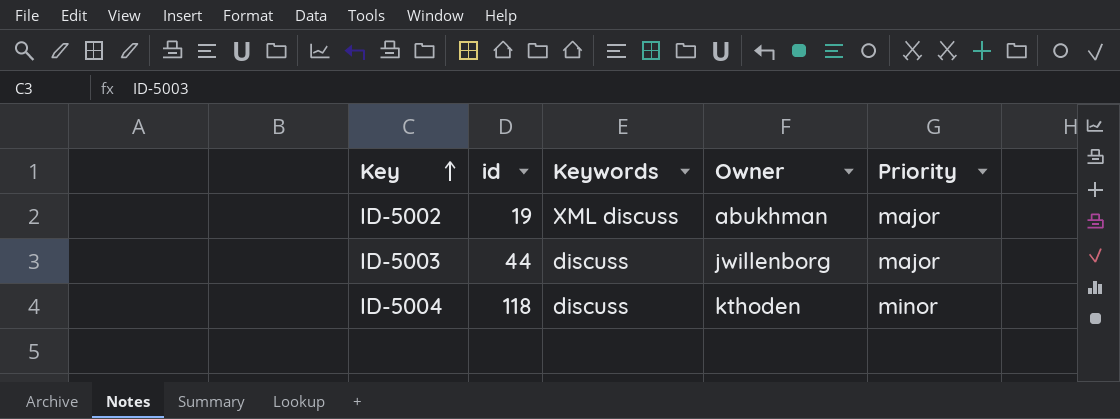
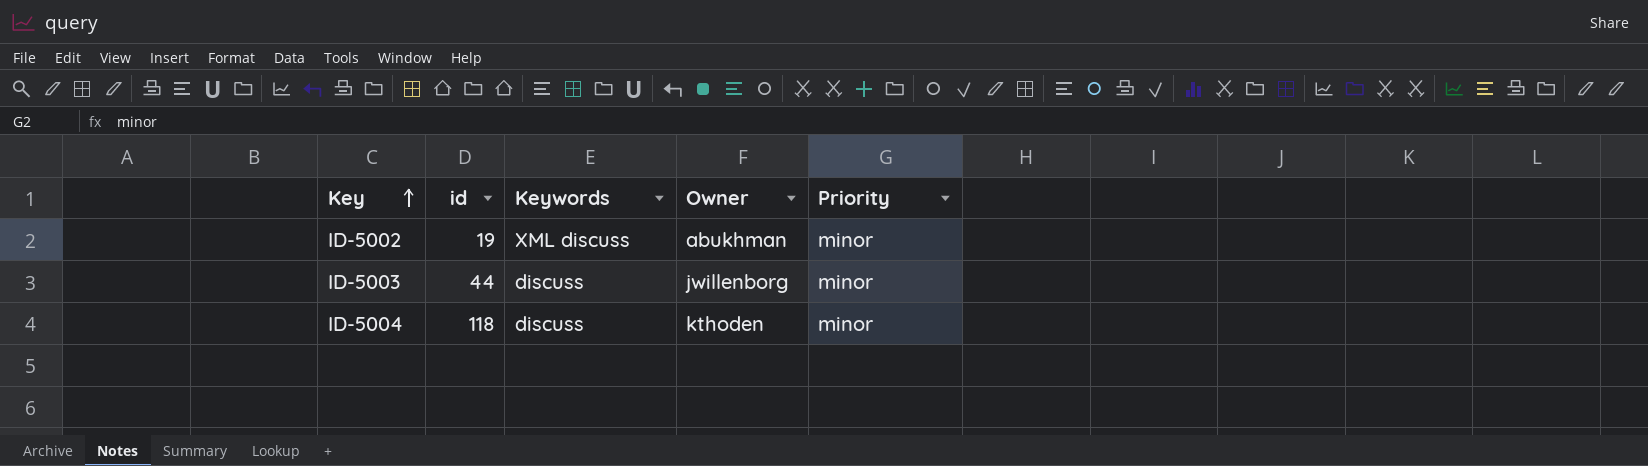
ID-5002 | Priority: major -> minor
ID-5003 | Priority: major -> minor

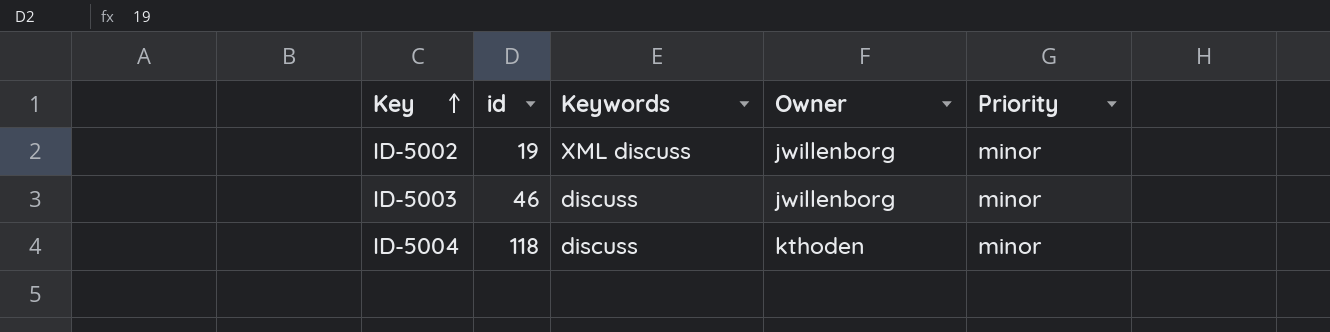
ID-5002 | Owner: abukhman -> jwillenborg
ID-5003 | id: 44 -> 46

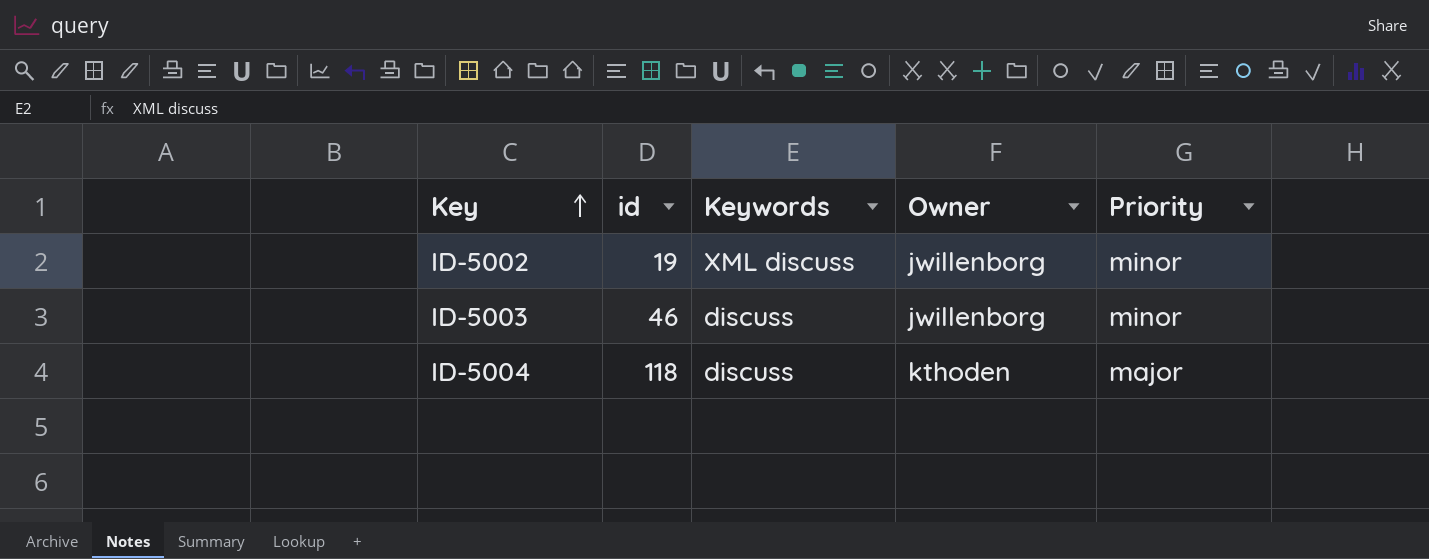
ID-5004 | Priority: minor -> major

